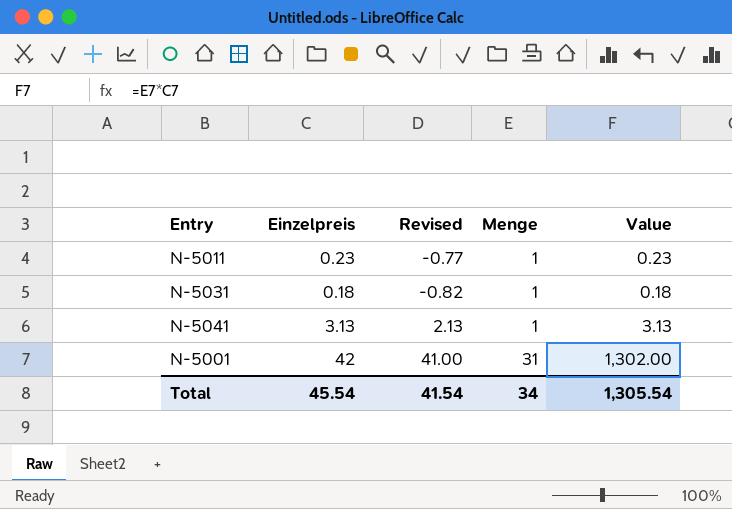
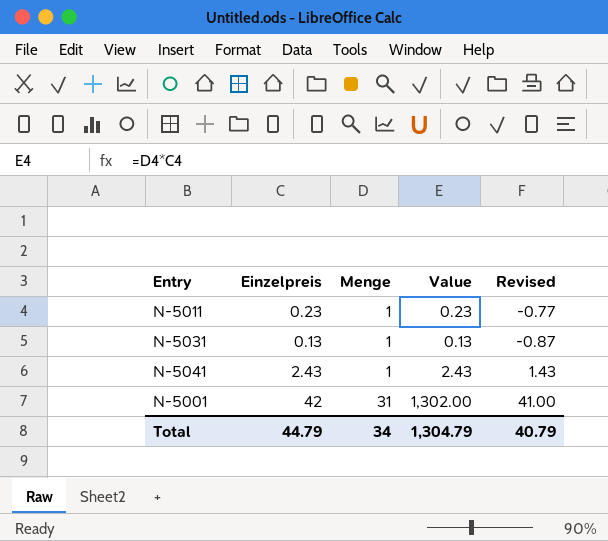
column Revised | position: 3 -> 5
N-5031 | Einzelpreis: 0.18 -> 0.13
N-5031 | Value: 0.18 -> 0.13
N-5031 | Revised: -0.82 -> -0.87
N-5041 | Einzelpreis: 3.13 -> 2.43
N-5041 | Value: 3.13 -> 2.43
N-5041 | Revised: 2.13 -> 1.43
Total | Einzelpreis: 45.54 -> 44.79
Total | Value: 1,305.54 -> 1,304.79
Total | Revised: 41.54 -> 40.79

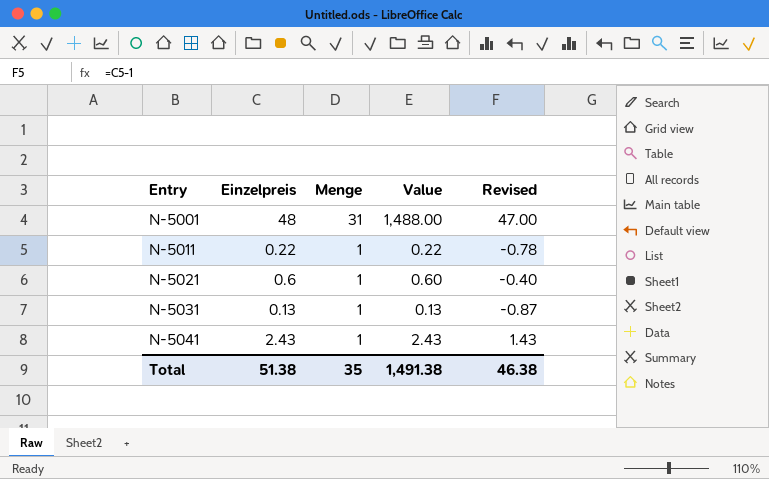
row order: Menge ascending -> Entry ascending
N-5001 | Einzelpreis: 42 -> 48
N-5001 | Value: 1,302.00 -> 1,488.00
N-5001 | Revised: 41.00 -> 47.00
N-5011 | Einzelpreis: 0.23 -> 0.22
N-5011 | Value: 0.23 -> 0.22
N-5011 | Revised: -0.77 -> -0.78
row N-5021: none -> 0.6 | 1 | 0.60 | -0.40
Total | Einzelpreis: 44.79 -> 51.38
Total | Menge: 34 -> 35
Total | Value: 1,304.79 -> 1,491.38
Total | Revised: 40.79 -> 46.38

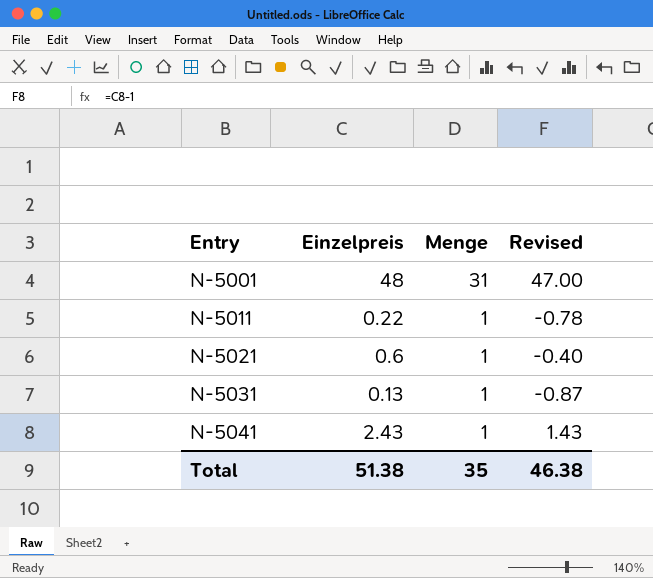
column Value | formula: [Einzelpreis] * [Menge] -> none

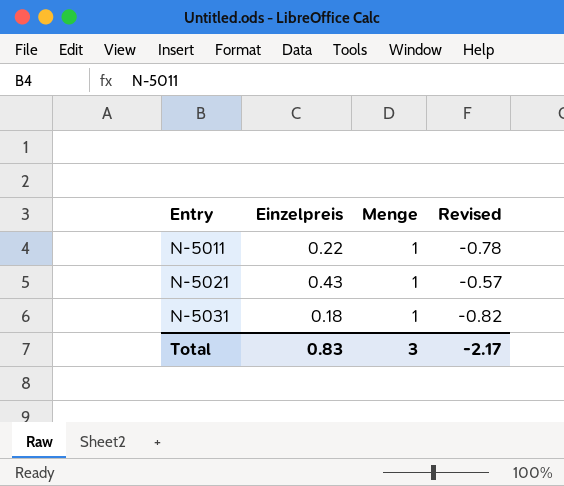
row N-5001: 48 | 31 | 47.00 -> none
row N-5041: 2.43 | 1 | 1.43 -> none
N-5021 | Einzelpreis: 0.6 -> 0.43
N-5021 | Revised: -0.40 -> -0.57
N-5031 | Einzelpreis: 0.13 -> 0.18
N-5031 | Revised: -0.87 -> -0.82
Total | Einzelpreis: 51.38 -> 0.83
Total | Menge: 35 -> 3
Total | Revised: 46.38 -> -2.17

